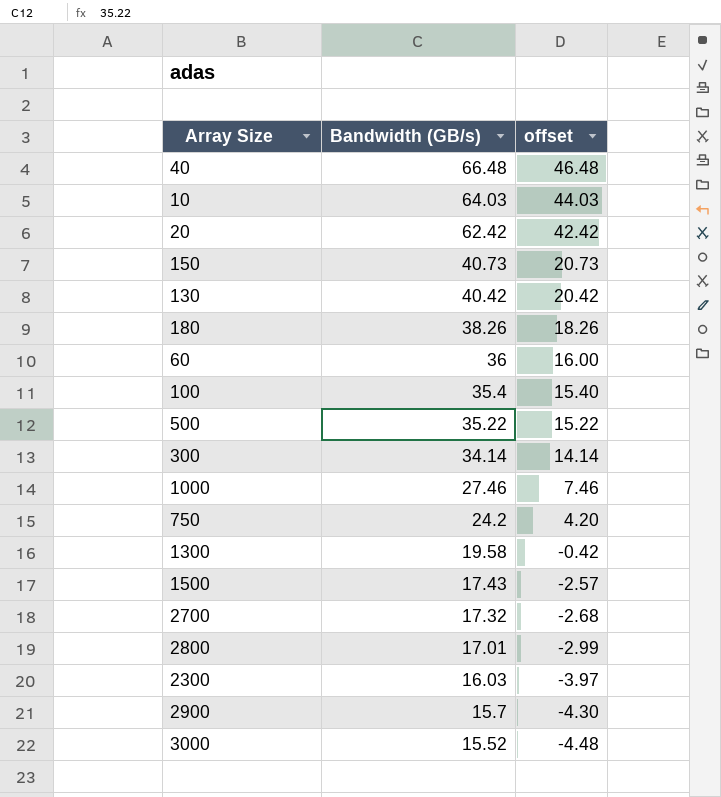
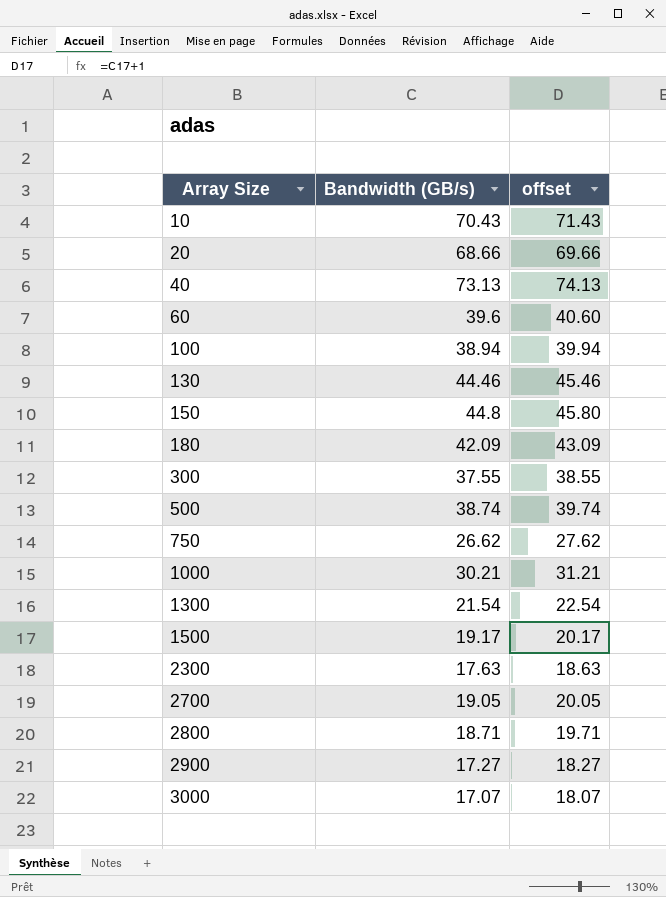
row order: Bandwidth (GB/s) descending -> Array Size ascending
column offset | formula: [Bandwidth (GB/s)] - 20 -> [Bandwidth (GB/s)] + 1
10 | Bandwidth (GB/s): 64.03 -> 70.43
20 | Bandwidth (GB/s): 62.42 -> 68.66
40 | Bandwidth (GB/s): 66.48 -> 73.13
60 | Bandwidth (GB/s): 36 -> 39.6
100 | Bandwidth (GB/s): 35.4 -> 38.94
130 | Bandwidth (GB/s): 40.42 -> 44.46
150 | Bandwidth (GB/s): 40.73 -> 44.8
180 | Bandwidth (GB/s): 38.26 -> 42.09
300 | Bandwidth (GB/s): 34.14 -> 37.55
500 | Bandwidth (GB/s): 35.22 -> 38.74
750 | Bandwidth (GB/s): 24.2 -> 26.62
1000 | Bandwidth (GB/s): 27.46 -> 30.21
1300 | Bandwidth (GB/s): 19.58 -> 21.54
1500 | Bandwidth (GB/s): 17.43 -> 19.17
2300 | Bandwidth (GB/s): 16.03 -> 17.63
2700 | Bandwidth (GB/s): 17.32 -> 19.05
2800 | Bandwidth (GB/s): 17.01 -> 18.71
2900 | Bandwidth (GB/s): 15.7 -> 17.27
3000 | Bandwidth (GB/s): 15.52 -> 17.07

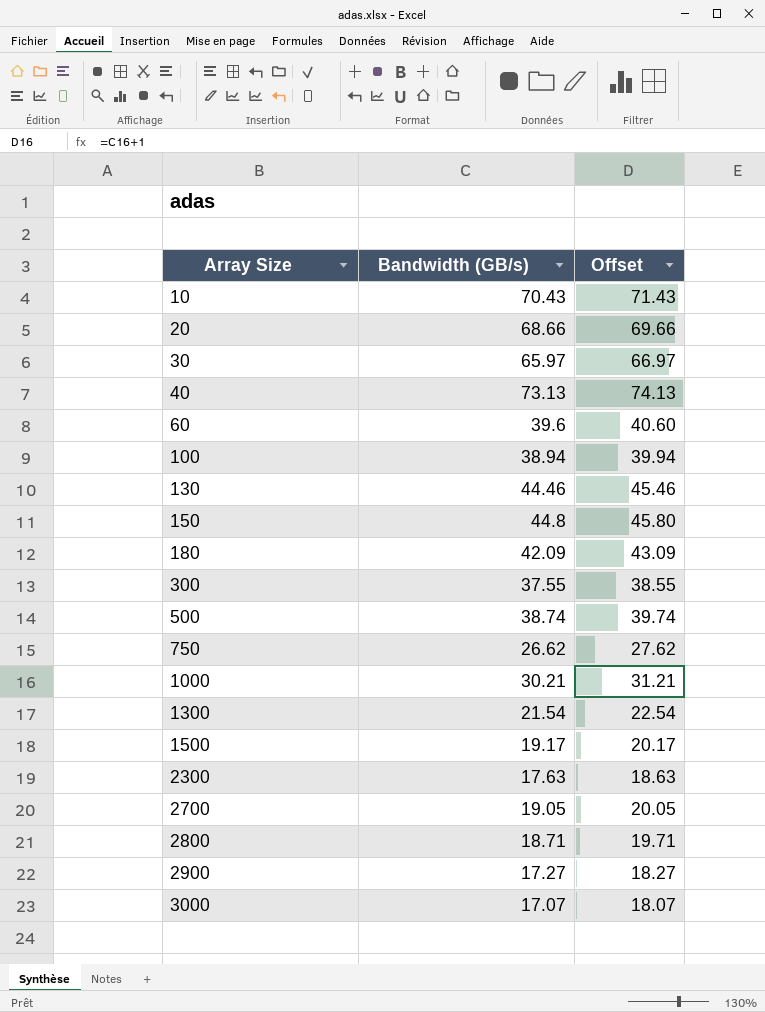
column name: offset -> Offset
row 30: none -> 65.97 | 66.97

